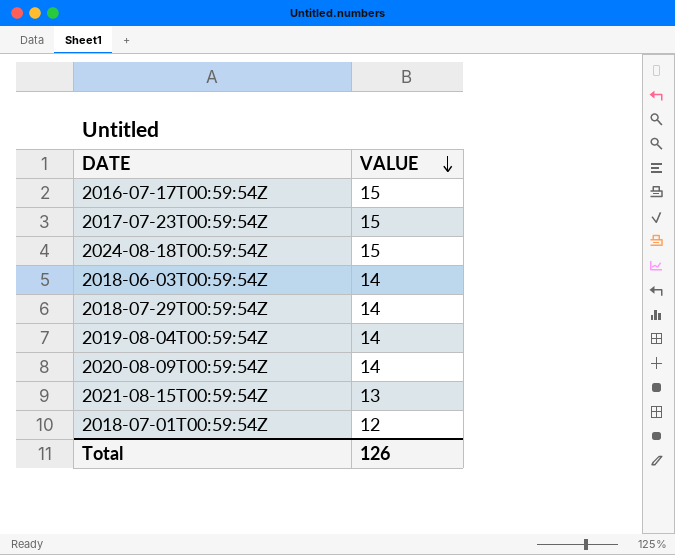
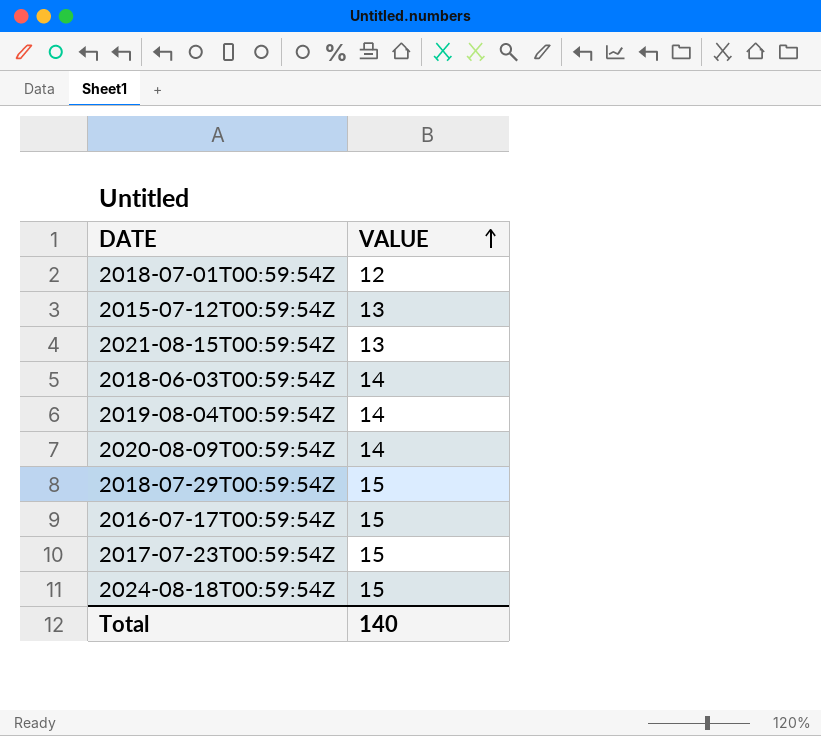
row order: VALUE descending -> VALUE ascending
row 2015-07-12T00:59:54Z: none -> 13
2018-07-29T00:59:54Z | VALUE: 14 -> 15
Total | VALUE: 126 -> 140

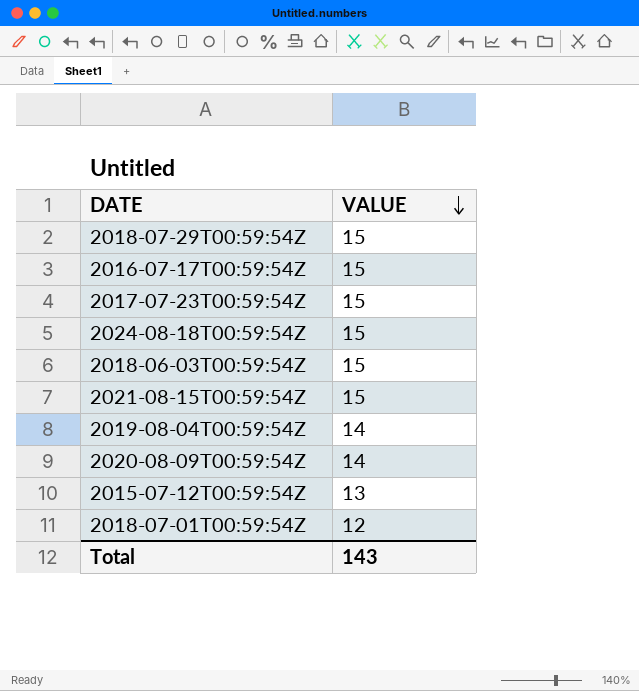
row order: VALUE ascending -> VALUE descending
2018-06-03T00:59:54Z | VALUE: 14 -> 15
2021-08-15T00:59:54Z | VALUE: 13 -> 15
Total | VALUE: 140 -> 143

